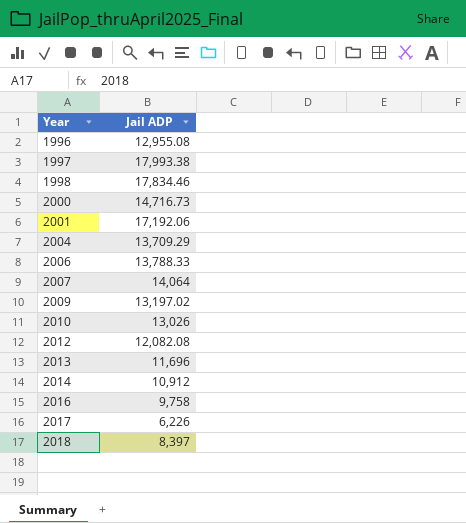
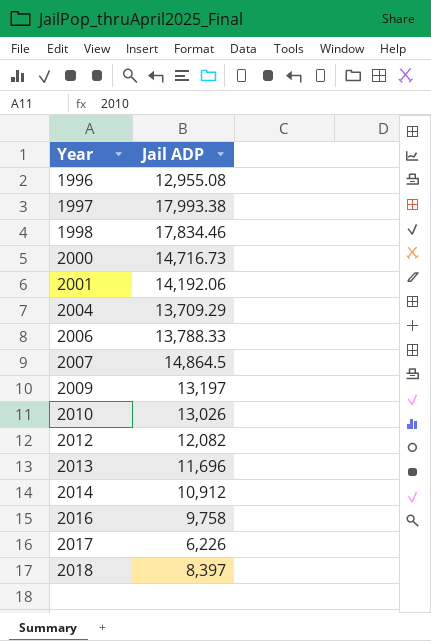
2001 | Jail ADP: 17,192.06 -> 14,192.06
2007 | Jail ADP: 14,064 -> 14,864.5
2009 | Jail ADP: 13,197.02 -> 13,197
2012 | Jail ADP: 12,082.08 -> 12,082

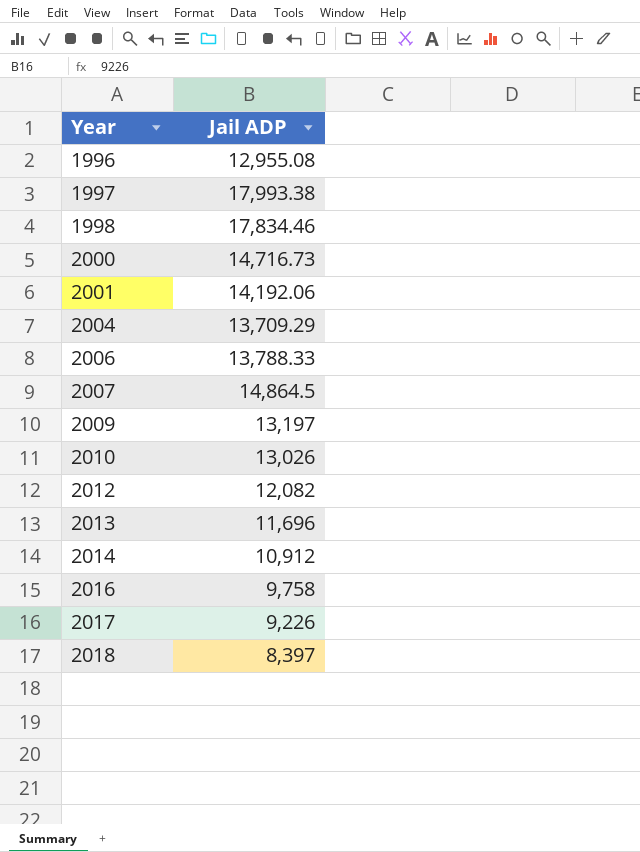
2017 | Jail ADP: 6,226 -> 9,226

